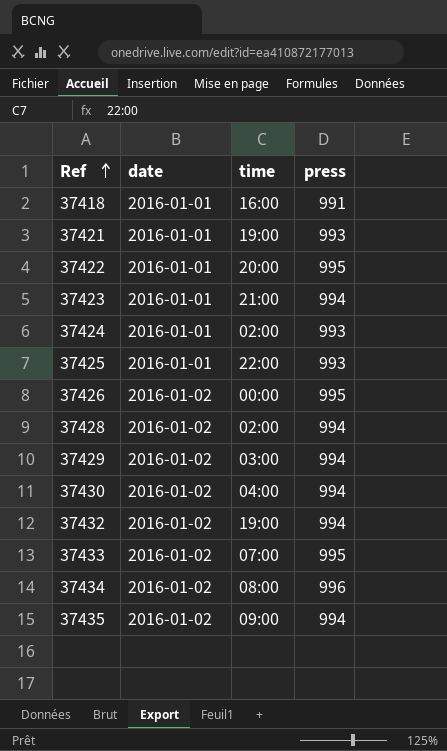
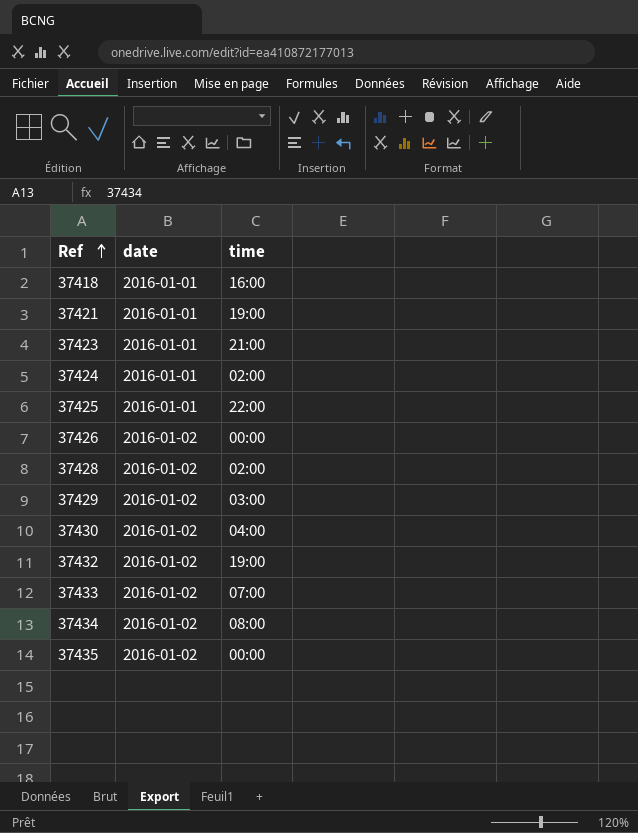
column press | position: 4 -> none
row 37422: 2016-01-01 | 20:00 | 995 -> none
37435 | time: 09:00 -> 00:00

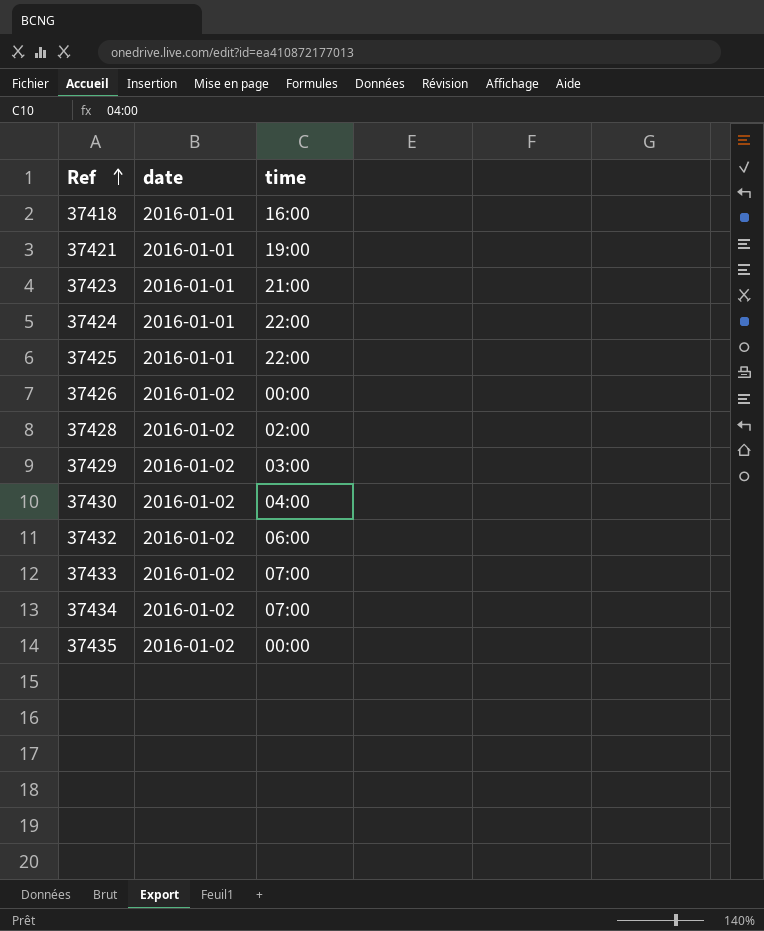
37424 | time: 02:00 -> 22:00
37432 | time: 19:00 -> 06:00
37434 | time: 08:00 -> 07:00

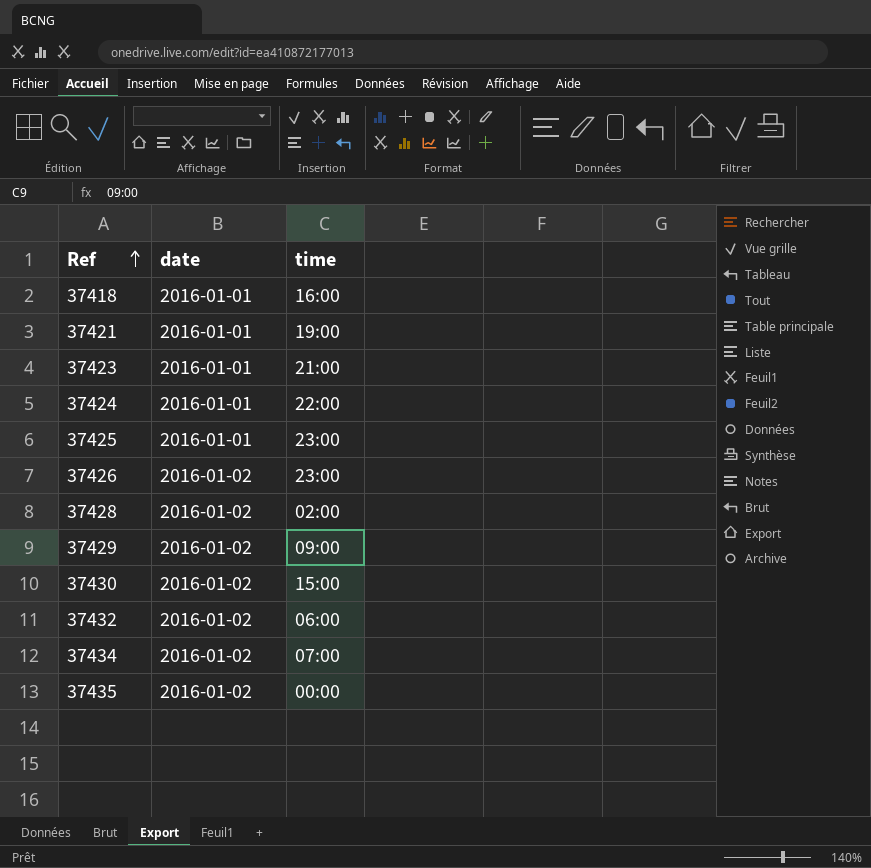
row 37433: 2016-01-02 | 07:00 -> none
37425 | time: 22:00 -> 23:00
37426 | time: 00:00 -> 23:00
37429 | time: 03:00 -> 09:00
37430 | time: 04:00 -> 15:00

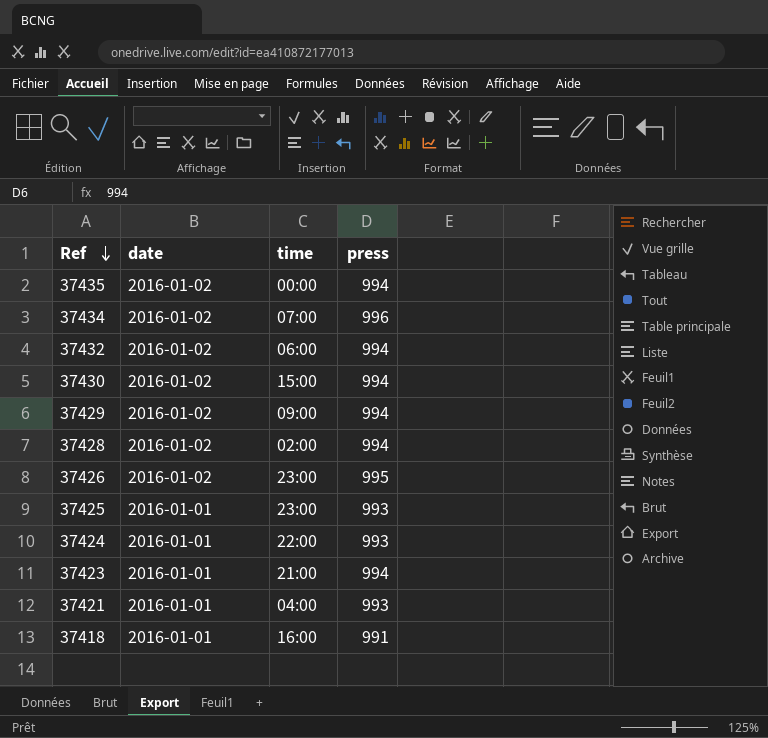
row order: Ref ascending -> Ref descending
column press | position: none -> 4
37421 | time: 19:00 -> 04:00

